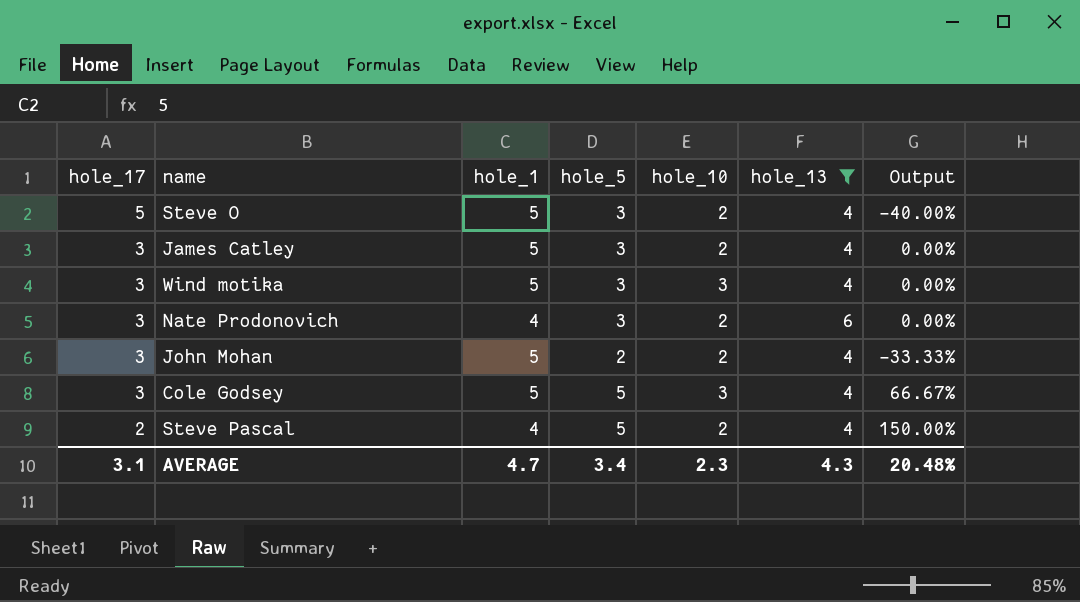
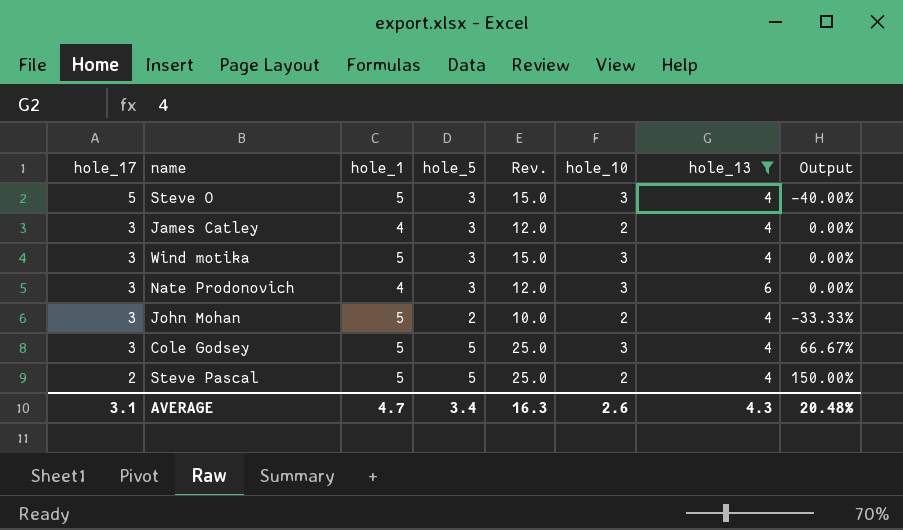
column Rev. | formula: none -> [hole_1] * [hole_5]
Steve O | hole_10: 2 -> 3
James Catley | hole_1: 5 -> 4
Nate Prodonovich | hole_10: 2 -> 3
Steve Pascal | hole_1: 4 -> 5
AVERAGE | hole_10: 2.3 -> 2.6

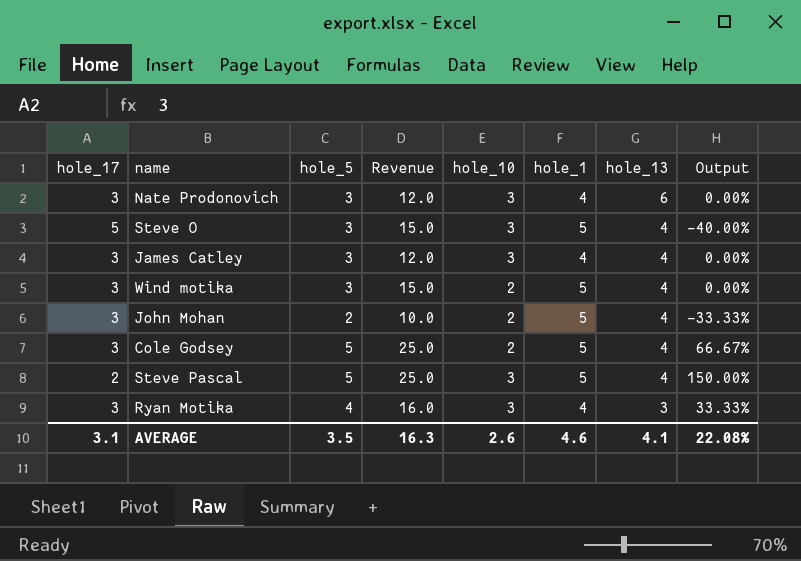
filter: hole_13 != 3 -> none
row order: hole_17 descending -> hole_13 descending
column name: Rev. -> Revenue
column hole_1 | position: 3 -> 6
James Catley | hole_10: 2 -> 3
Wind motika | hole_10: 3 -> 2
Cole Godsey | hole_10: 3 -> 2
Steve Pascal | hole_10: 2 -> 3
AVERAGE | hole_5: 3.4 -> 3.5
AVERAGE | hole_1: 4.7 -> 4.6
AVERAGE | hole_13: 4.3 -> 4.1
AVERAGE | Output: 20.48% -> 22.08%

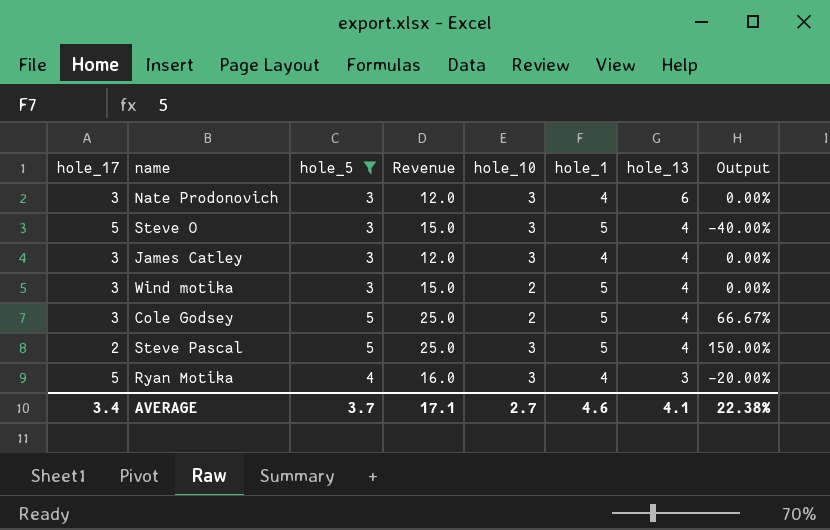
filter: none -> hole_5 != 2
Ryan Motika | hole_17: 3 -> 5
Ryan Motika | Output: 33.33% -> -20.00%
AVERAGE | hole_17: 3.1 -> 3.4
AVERAGE | hole_5: 3.5 -> 3.7
AVERAGE | Revenue: 16.3 -> 17.1
AVERAGE | hole_10: 2.6 -> 2.7
AVERAGE | Output: 22.08% -> 22.38%

